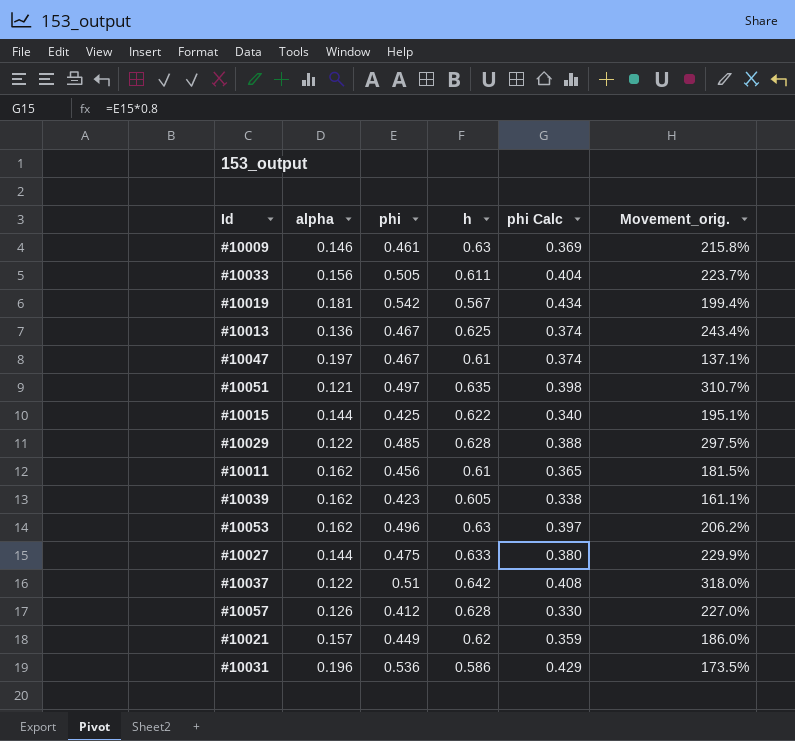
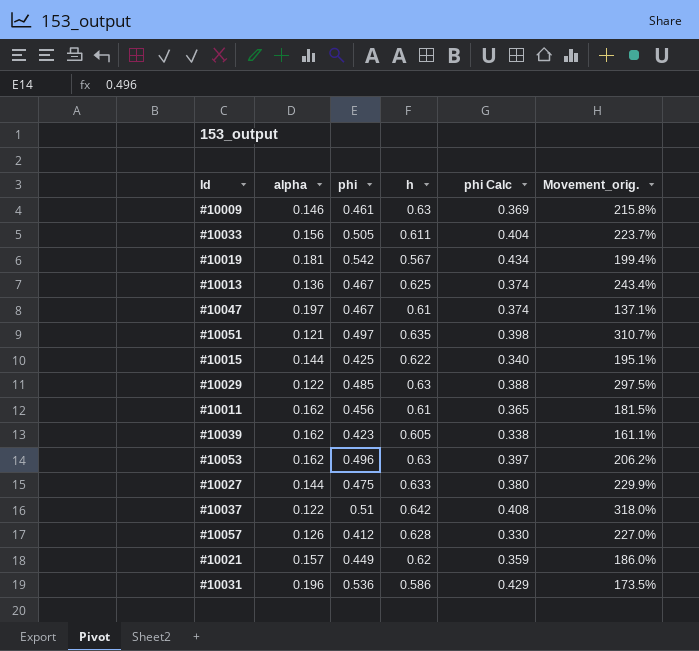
#10029 | h: 0.628 -> 0.63

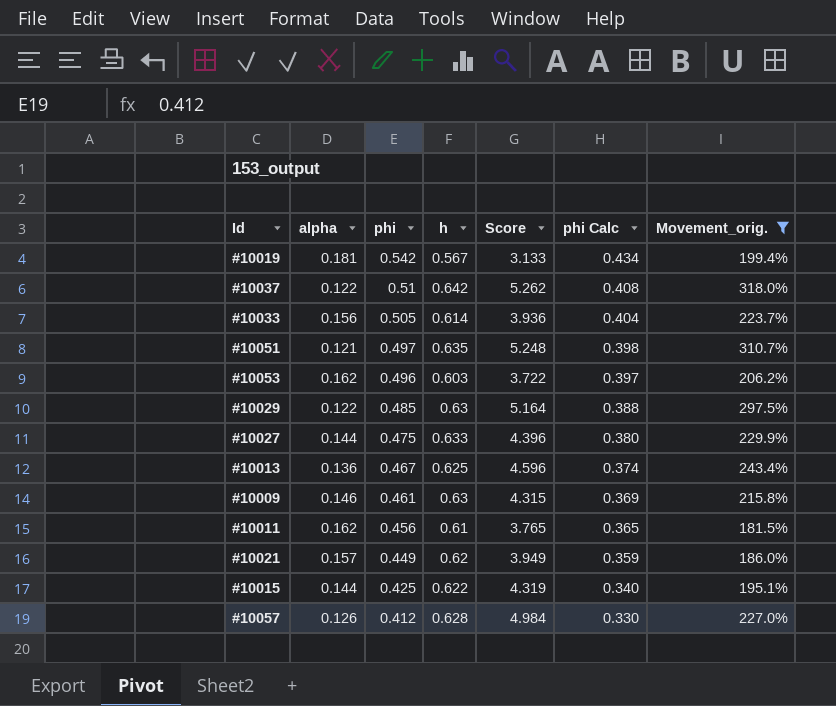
filter: none -> Movement_orig. >= 181.5%
row order: none -> phi descending
column Score | formula: none -> [h] / [alpha]
#10033 | h: 0.611 -> 0.614
#10053 | h: 0.63 -> 0.603

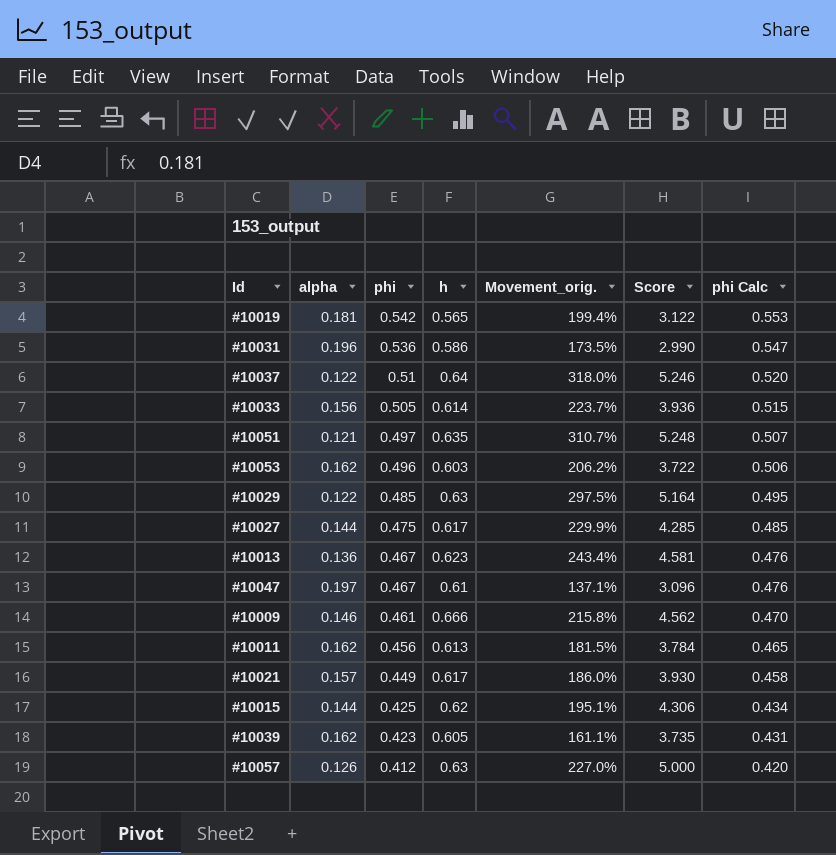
filter: Movement_orig. >= 181.5% -> none
column Movement_orig. | position: 7 -> 5
column phi Calc | formula: [phi] * 0.8 -> [phi] * 1.02
#10019 | h: 0.567 -> 0.565
#10019 | Score: 3.133 -> 3.122
#10037 | h: 0.642 -> 0.64
#10037 | Score: 5.262 -> 5.246
#10027 | h: 0.633 -> 0.617
#10027 | Score: 4.396 -> 4.285
#10013 | h: 0.625 -> 0.623
#10013 | Score: 4.596 -> 4.581
#10009 | h: 0.63 -> 0.666
#10009 | Score: 4.315 -> 4.562
#10011 | h: 0.61 -> 0.613
#10011 | Score: 3.765 -> 3.784
#10021 | h: 0.62 -> 0.617
#10021 | Score: 3.949 -> 3.930
#10015 | h: 0.622 -> 0.62
#10015 | Score: 4.319 -> 4.306
#10057 | h: 0.628 -> 0.63
#10057 | Score: 4.984 -> 5.000

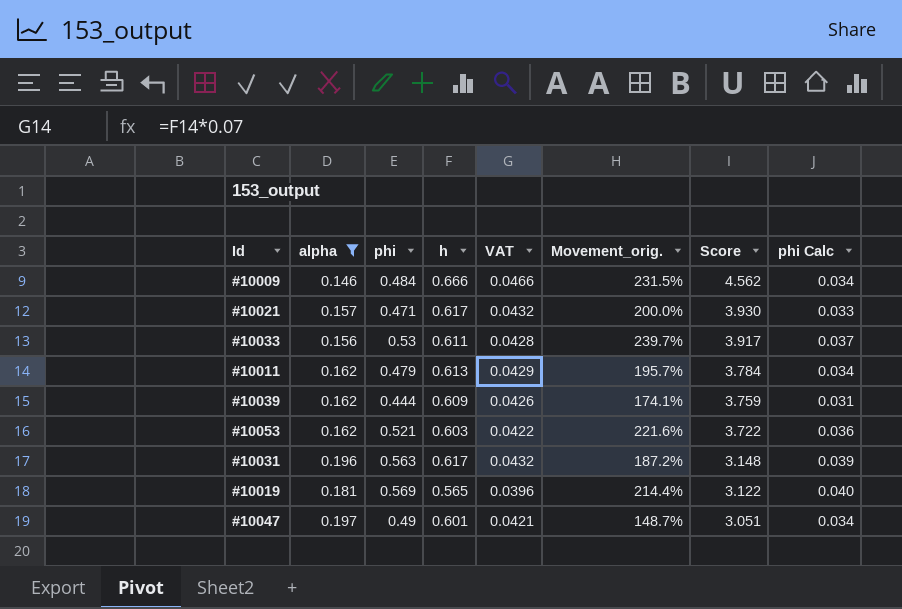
filter: none -> alpha >= 0.146
row order: phi descending -> Score descending
column VAT | formula: none -> [h] * 0.07
column phi Calc | formula: [phi] * 1.02 -> [phi] * 0.07
#10009 | phi: 0.461 -> 0.484
#10009 | Movement_orig.: 215.8% -> 231.5%
#10021 | phi: 0.449 -> 0.471
#10021 | Movement_orig.: 186.0% -> 200.0%
#10033 | phi: 0.505 -> 0.53
#10033 | h: 0.614 -> 0.611
#10033 | Movement_orig.: 223.7% -> 239.7%
#10033 | Score: 3.936 -> 3.917
#10011 | phi: 0.456 -> 0.479
#10011 | Movement_orig.: 181.5% -> 195.7%
#10039 | phi: 0.423 -> 0.444
#10039 | h: 0.605 -> 0.609
#10039 | Movement_orig.: 161.1% -> 174.1%
#10039 | Score: 3.735 -> 3.759
#10053 | phi: 0.496 -> 0.521
#10053 | Movement_orig.: 206.2% -> 221.6%
#10031 | phi: 0.536 -> 0.563
#10031 | h: 0.586 -> 0.617
#10031 | Movement_orig.: 173.5% -> 187.2%
#10031 | Score: 2.990 -> 3.148
#10019 | phi: 0.542 -> 0.569
#10019 | Movement_orig.: 199.4% -> 214.4%
#10047 | phi: 0.467 -> 0.49
#10047 | h: 0.61 -> 0.601
#10047 | Movement_orig.: 137.1% -> 148.7%
#10047 | Score: 3.096 -> 3.051

